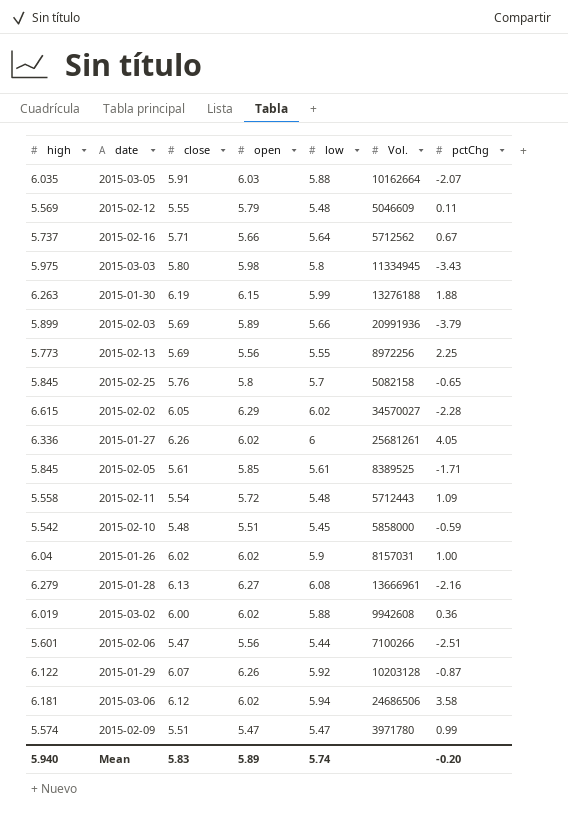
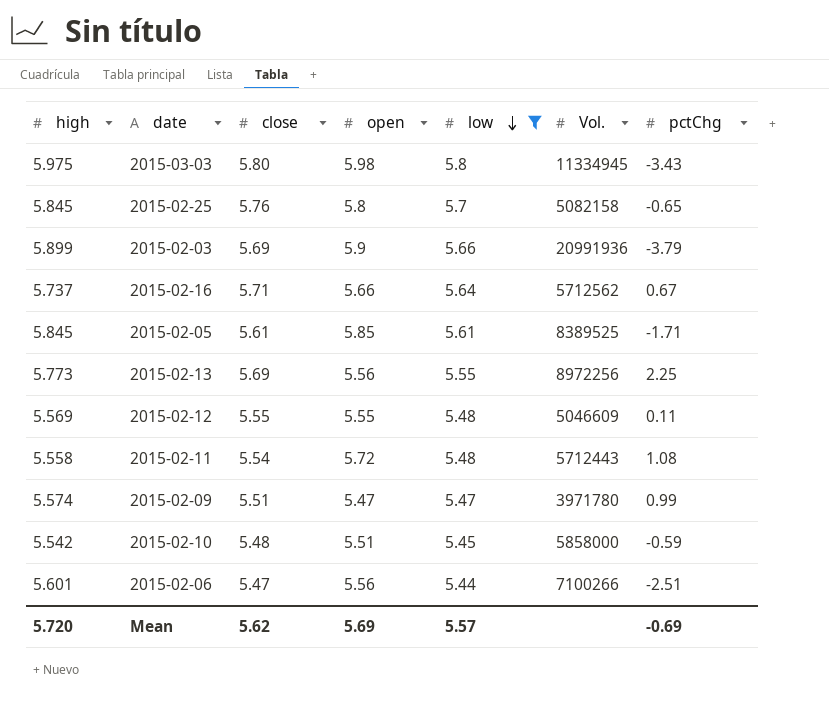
filter: none -> low <= 5.8
row order: none -> low descending
2015-02-03 | open: 5.89 -> 5.9
2015-02-12 | open: 5.79 -> 5.55
2015-02-11 | pctChg: 1.09 -> 1.08
Mean | high: 5.940 -> 5.720
Mean | close: 5.83 -> 5.62
Mean | open: 5.89 -> 5.69
Mean | low: 5.74 -> 5.57
Mean | pctChg: -0.20 -> -0.69

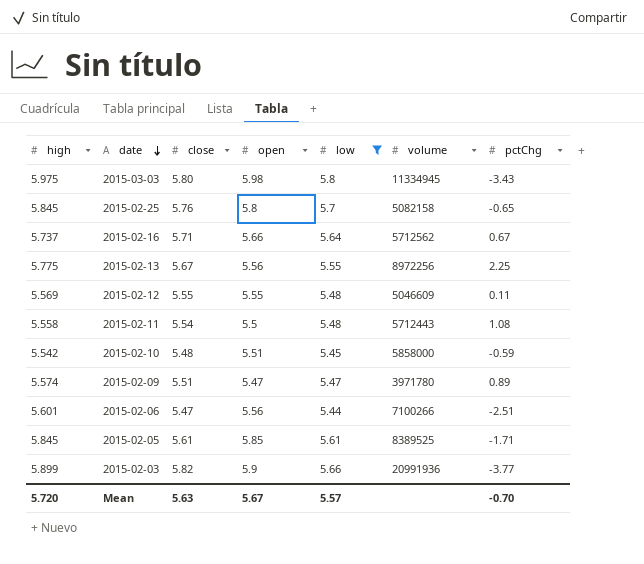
row order: low descending -> date descending
column name: Vol. -> volume
2015-02-13 | high: 5.773 -> 5.775
2015-02-13 | close: 5.69 -> 5.67
2015-02-11 | open: 5.72 -> 5.5
2015-02-09 | pctChg: 0.99 -> 0.89
2015-02-03 | close: 5.69 -> 5.82
2015-02-03 | pctChg: -3.79 -> -3.77
Mean | close: 5.62 -> 5.63
Mean | open: 5.69 -> 5.67
Mean | pctChg: -0.69 -> -0.70

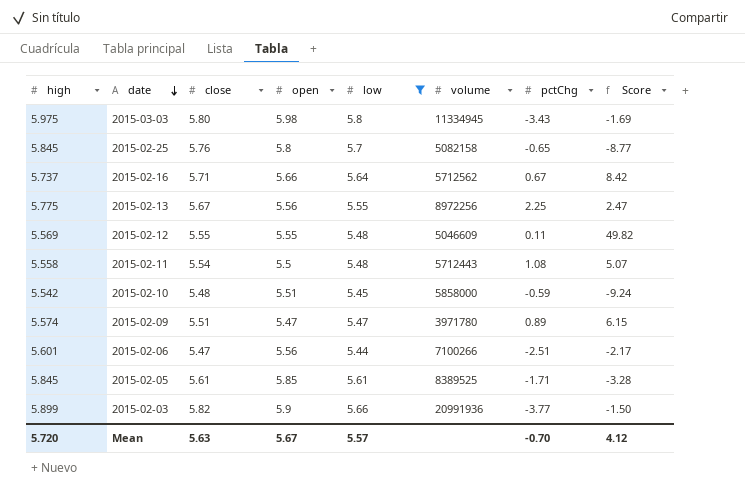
column Score | formula: none -> [low] / [pctChg]

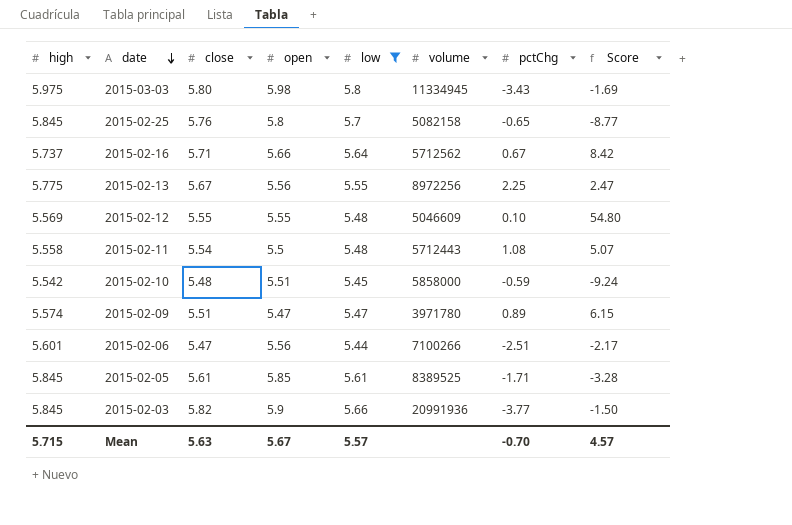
2015-02-12 | pctChg: 0.11 -> 0.10
2015-02-12 | Score: 49.82 -> 54.80
2015-02-03 | high: 5.899 -> 5.845
Mean | high: 5.720 -> 5.715
Mean | Score: 4.12 -> 4.57

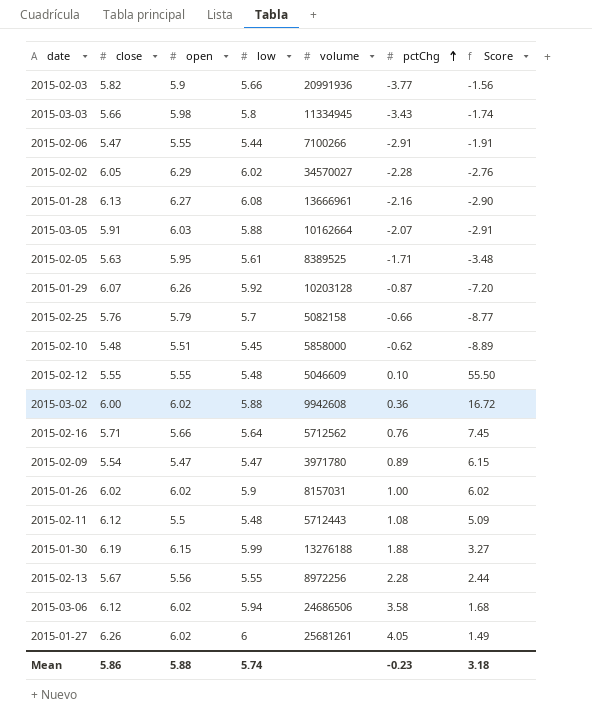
filter: low <= 5.8 -> none
row order: date descending -> pctChg ascending
column high | position: 1 -> none
column Score | formula: [low] / [pctChg] -> [open] / [pctChg]
2015-03-03 | close: 5.80 -> 5.66
2015-02-06 | open: 5.56 -> 5.55
2015-02-06 | pctChg: -2.51 -> -2.91
2015-02-05 | close: 5.61 -> 5.63
2015-02-05 | open: 5.85 -> 5.95
2015-02-25 | open: 5.8 -> 5.79
2015-02-25 | pctChg: -0.65 -> -0.66
2015-02-10 | pctChg: -0.59 -> -0.62
2015-02-16 | pctChg: 0.67 -> 0.76
2015-02-09 | close: 5.51 -> 5.54
2015-02-11 | close: 5.54 -> 6.12
2015-02-13 | pctChg: 2.25 -> 2.28
Mean | close: 5.63 -> 5.86
Mean | open: 5.67 -> 5.88
Mean | low: 5.57 -> 5.74
Mean | pctChg: -0.70 -> -0.23
Mean | Score: 4.57 -> 3.18

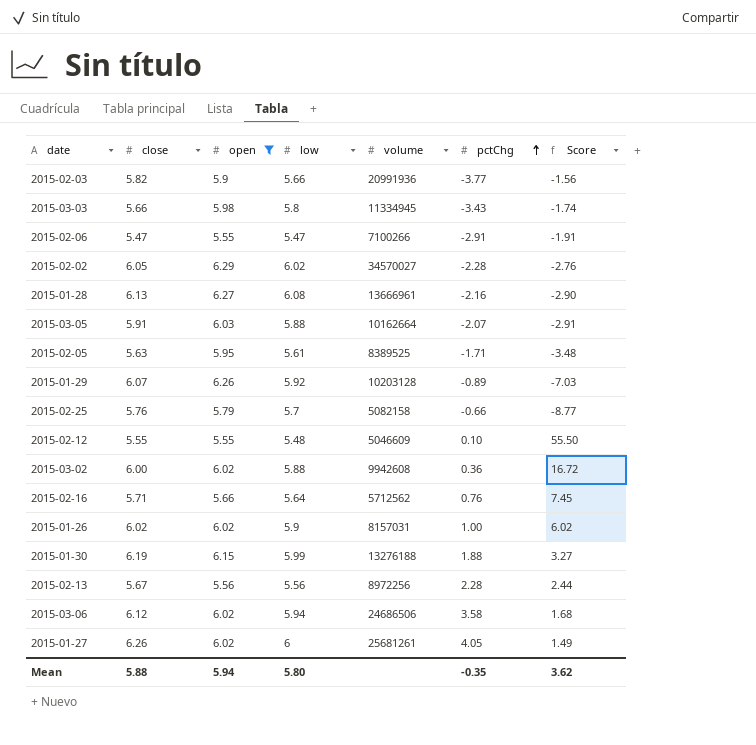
filter: none -> open >= 5.55
2015-02-06 | low: 5.44 -> 5.47
2015-01-29 | pctChg: -0.87 -> -0.89
2015-01-29 | Score: -7.20 -> -7.03
2015-02-13 | low: 5.55 -> 5.56
Mean | close: 5.86 -> 5.88
Mean | open: 5.88 -> 5.94
Mean | low: 5.74 -> 5.80
Mean | pctChg: -0.23 -> -0.35
Mean | Score: 3.18 -> 3.62

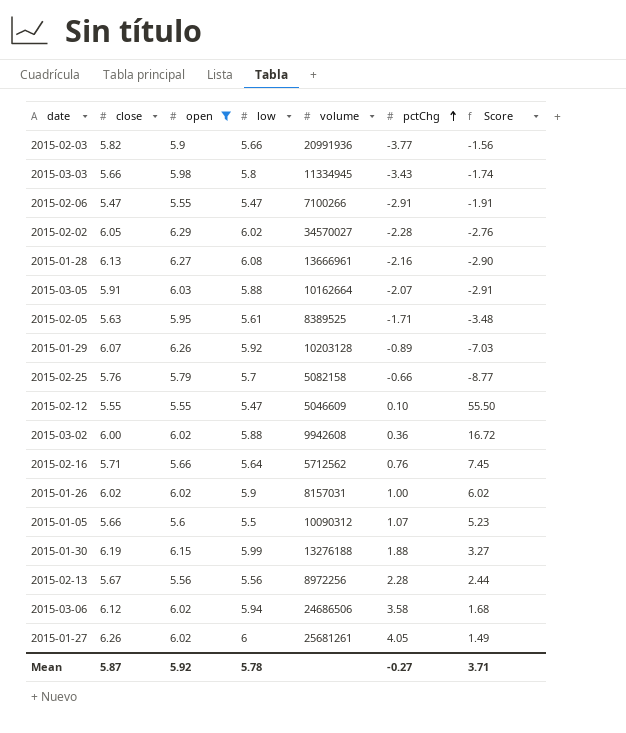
2015-02-12 | low: 5.48 -> 5.47
row 2015-01-05: none -> 5.66 | 5.6 | 5.5 | 10090312 | 1.07 | 5.23
Mean | close: 5.88 -> 5.87
Mean | open: 5.94 -> 5.92
Mean | low: 5.80 -> 5.78
Mean | pctChg: -0.35 -> -0.27
Mean | Score: 3.62 -> 3.71

